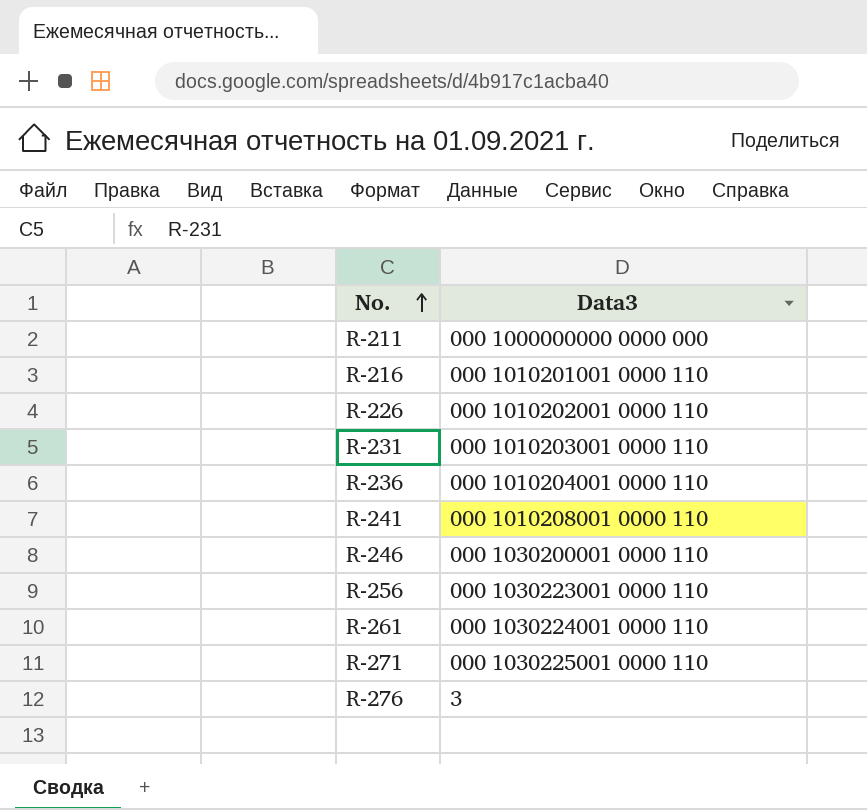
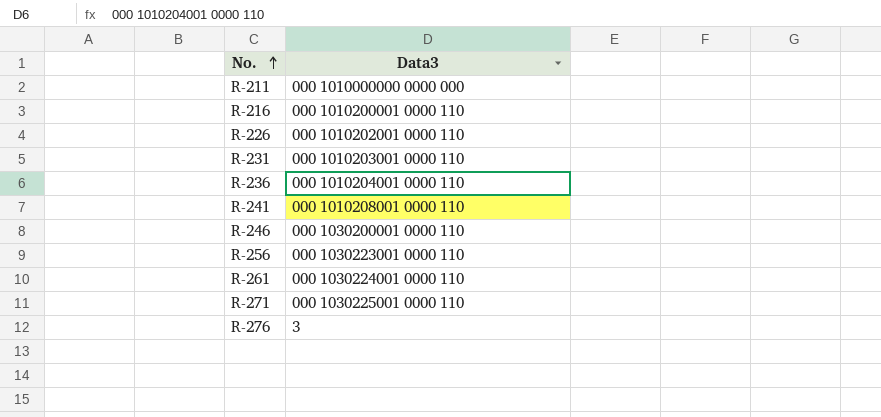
R-211 | Data3: 000 1000000000 0000 000 -> 000 1010000000 0000 000
R-216 | Data3: 000 1010201001 0000 110 -> 000 1010200001 0000 110

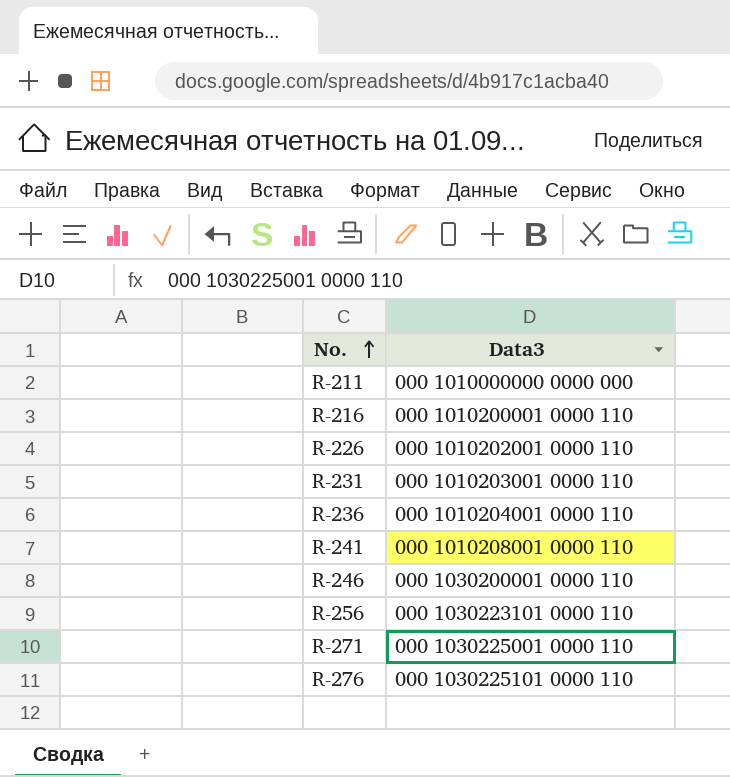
row R-261: 000 1030224001 0000 110 -> none
R-256 | Data3: 000 1030223001 0000 110 -> 000 1030223101 0000 110
R-276 | Data3: 3 -> 000 1030225101 0000 110

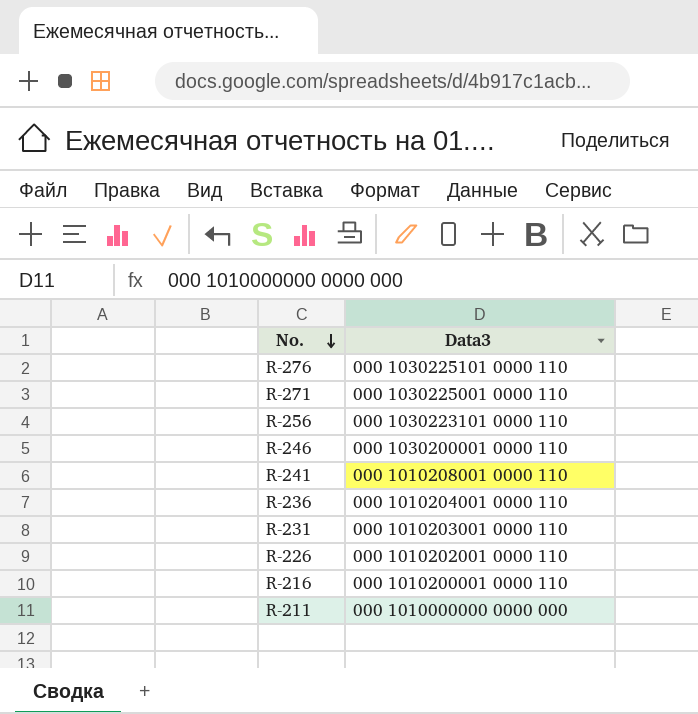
row order: No. ascending -> No. descending

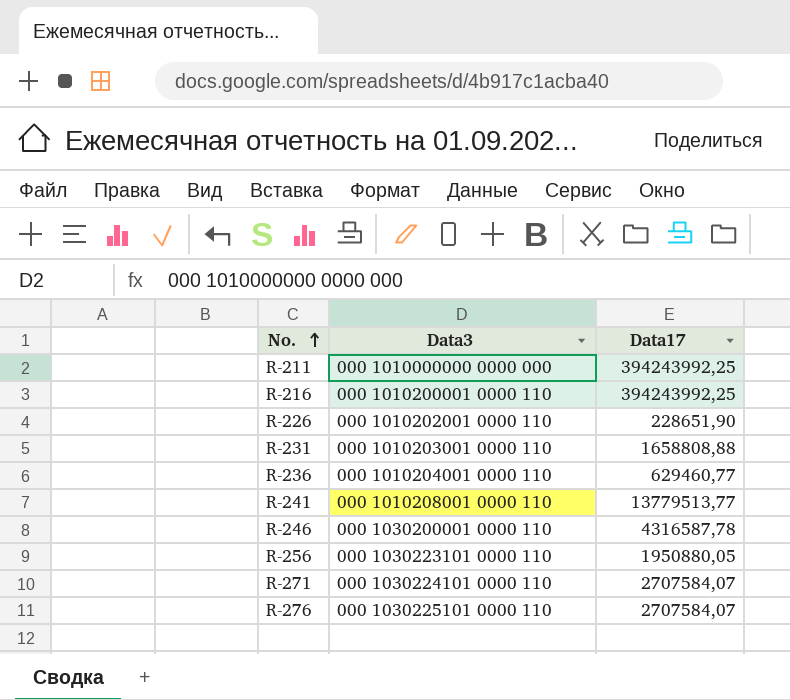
row order: No. descending -> No. ascending
column Data17 | position: none -> 3
R-271 | Data3: 000 1030225001 0000 110 -> 000 1030224101 0000 110

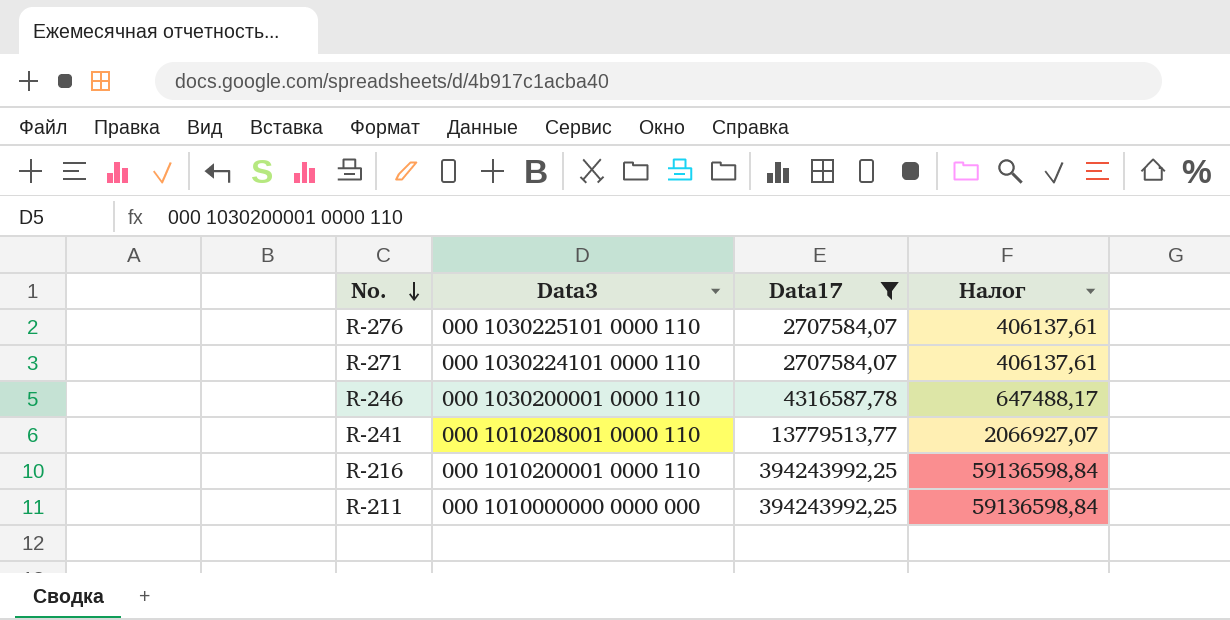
filter: none -> Data17 >= 2707584,07
row order: No. ascending -> No. descending
column Налог | formula: none -> [Data17] * 0,15

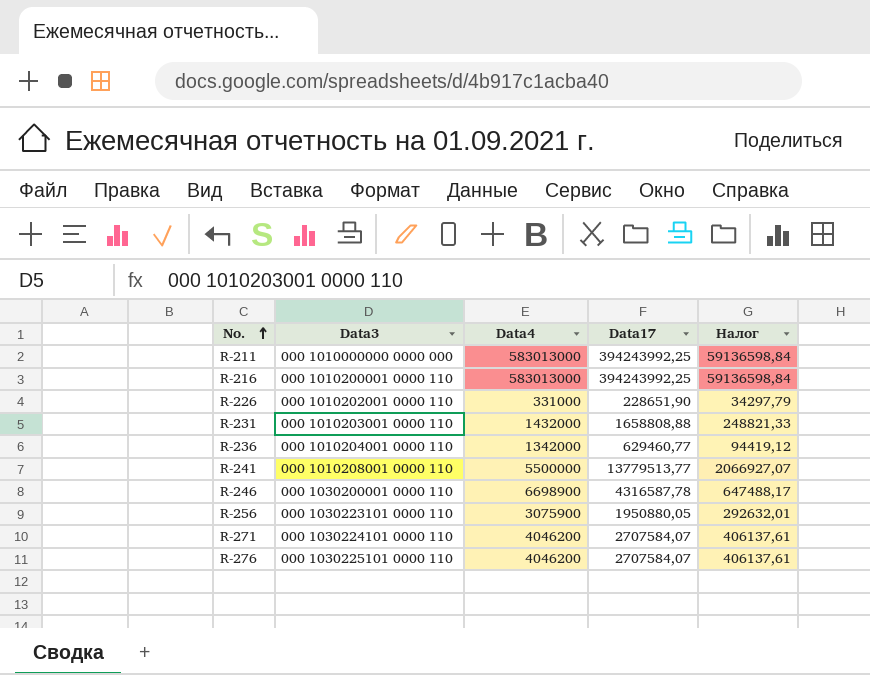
filter: Data17 >= 2707584,07 -> none
row order: No. descending -> No. ascending
column Data4 | position: none -> 3

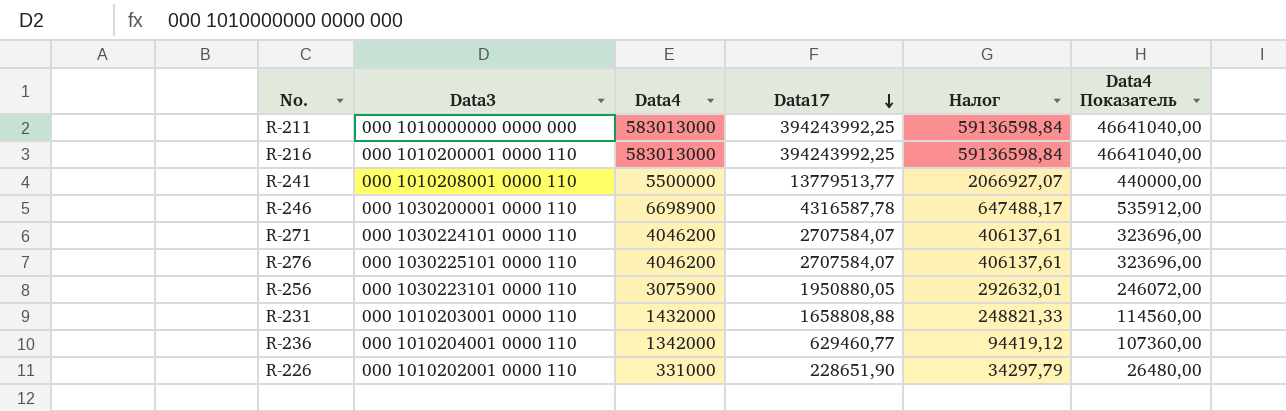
row order: No. ascending -> Data17 descending
column Data4 Показатель | formula: none -> [Data4] * 0,08

